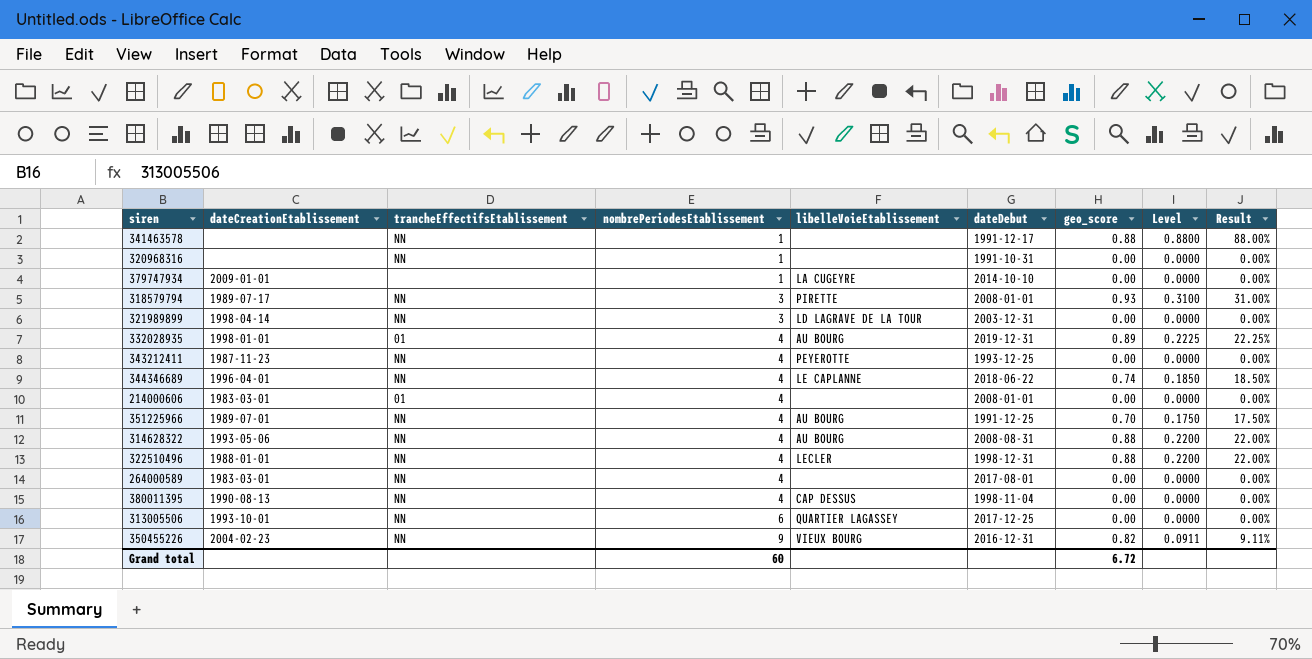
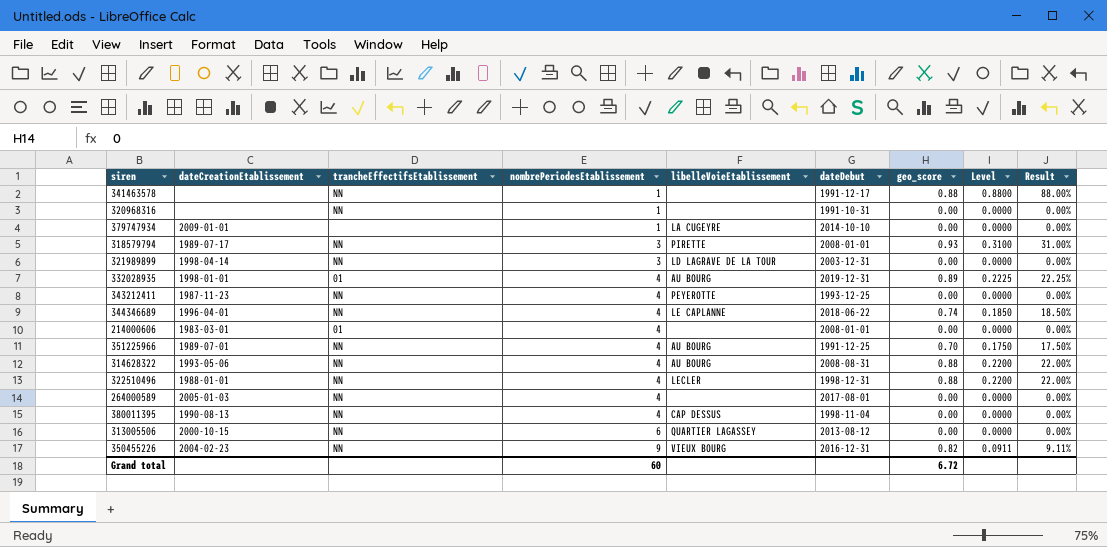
264000589 | dateCreationEtablissement: 1983-03-01 -> 2005-01-03
313005506 | dateCreationEtablissement: 1993-10-01 -> 2000-10-15
313005506 | dateDebut: 2017-12-25 -> 2013-08-12

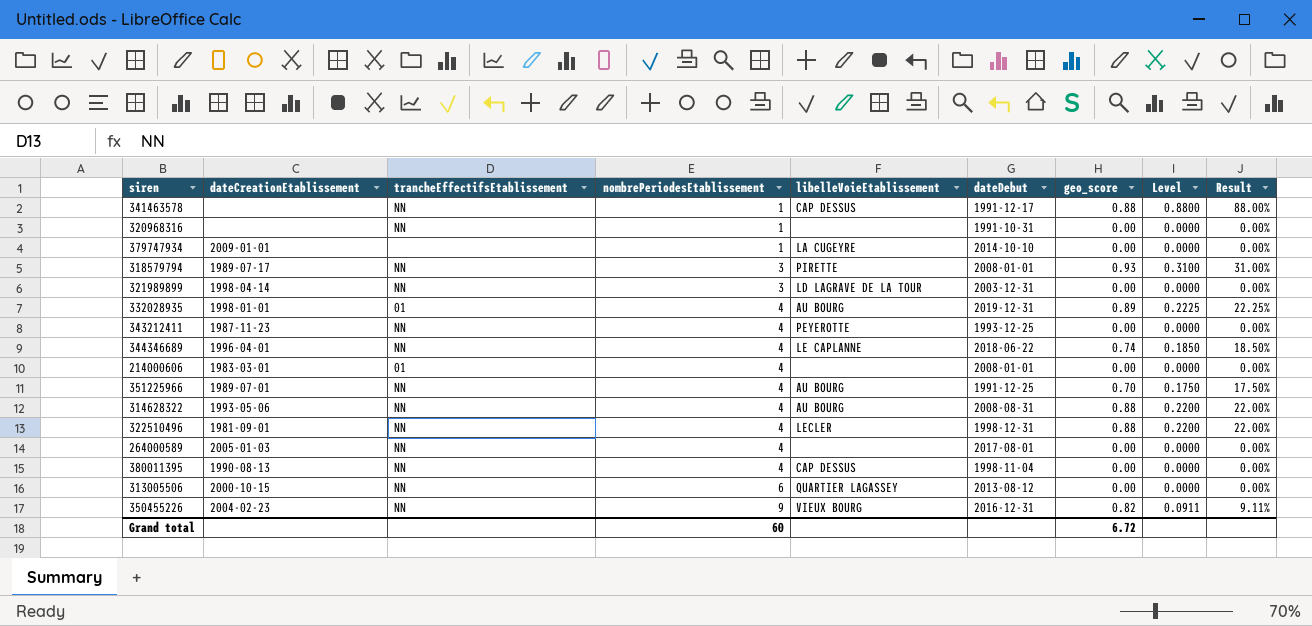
341463578 | libelleVoieEtablissement: none -> CAP DESSUS
322510496 | dateCreationEtablissement: 1988-01-01 -> 1981-09-01

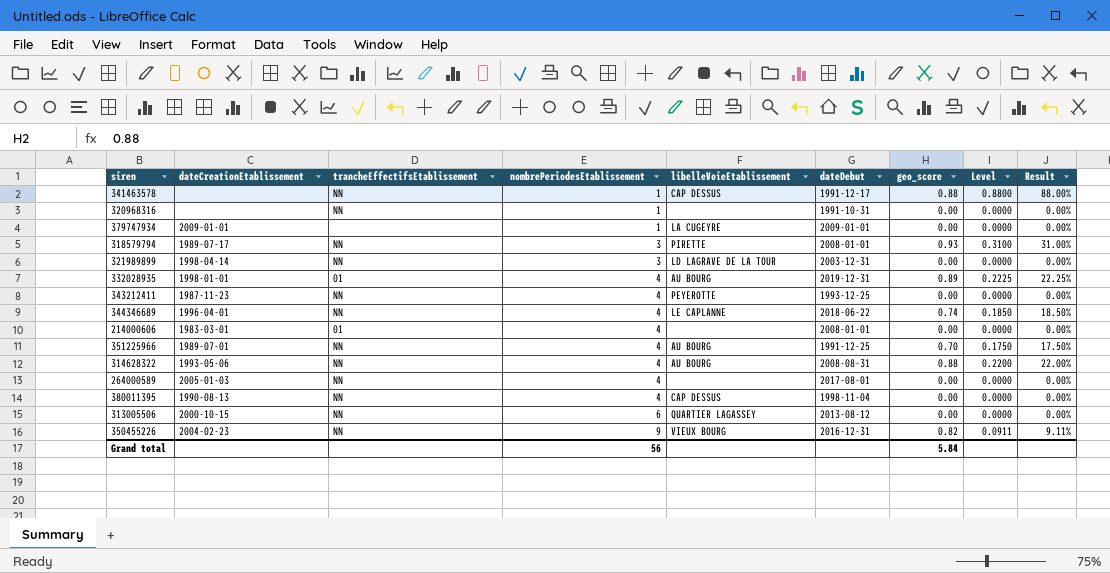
row 322510496: 1981-09-01 | NN | 4 | LECLER | 1998-12-31 | 0.88 | 0.2200 | 22.00% -> none
379747934 | dateDebut: 2014-10-10 -> 2009-01-01
Grand total | nombrePeriodesEtablissement: 60 -> 56
Grand total | geo_score: 6.72 -> 5.84

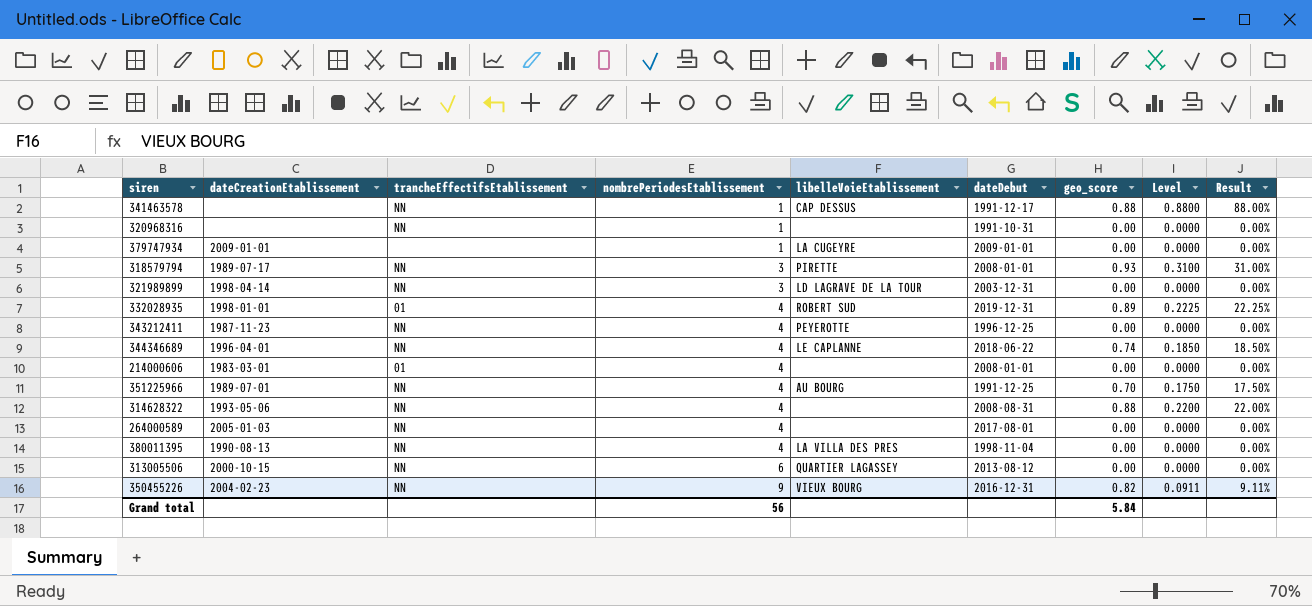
332028935 | libelleVoieEtablissement: AU BOURG -> ROBERT SUD
343212411 | dateDebut: 1993-12-25 -> 1996-12-25
314628322 | libelleVoieEtablissement: AU BOURG -> none
380011395 | libelleVoieEtablissement: CAP DESSUS -> LA VILLA DES PRES

